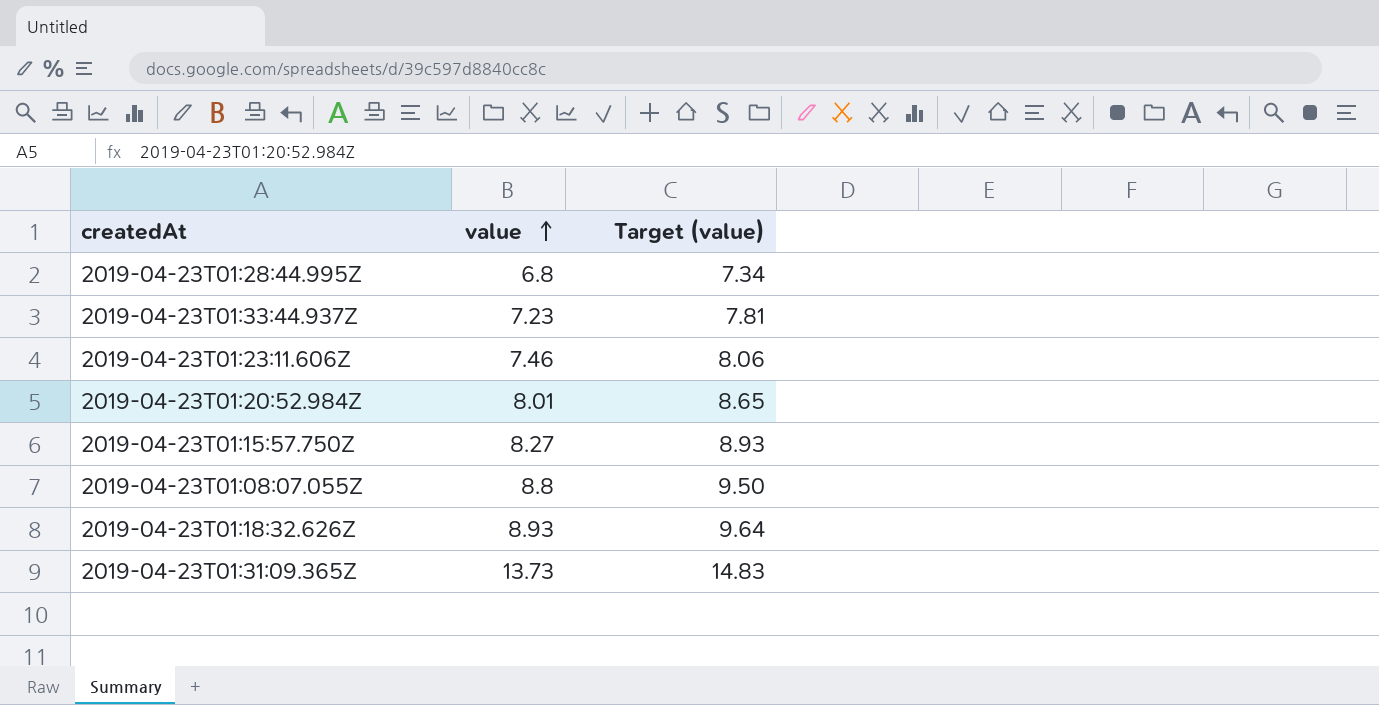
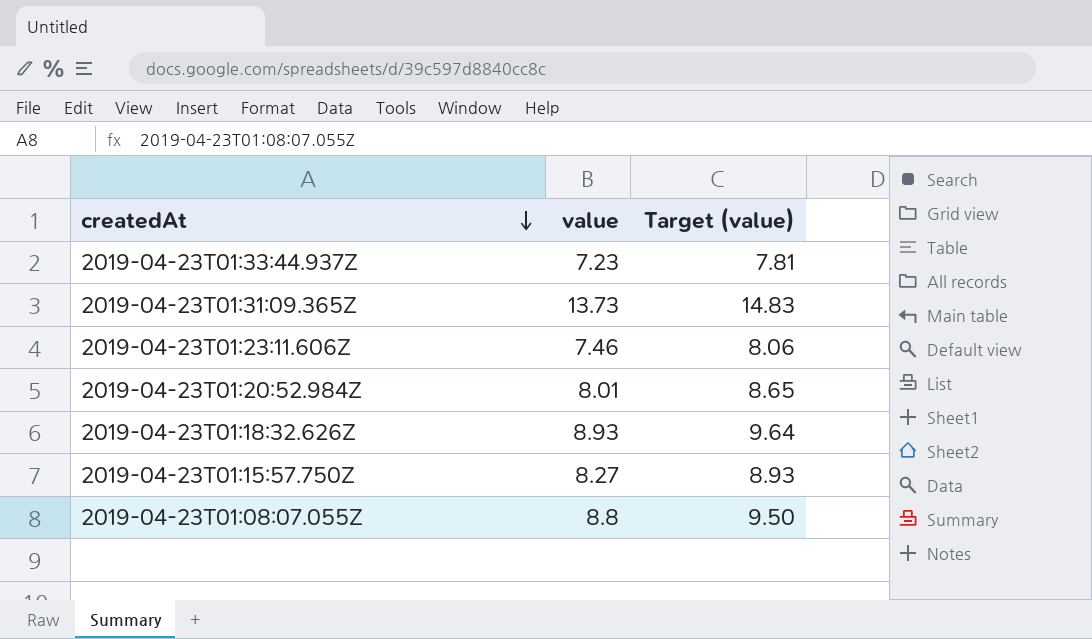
row order: value ascending -> createdAt descending
row 2019-04-23T01:28:44.995Z: 6.8 | 7.34 -> none

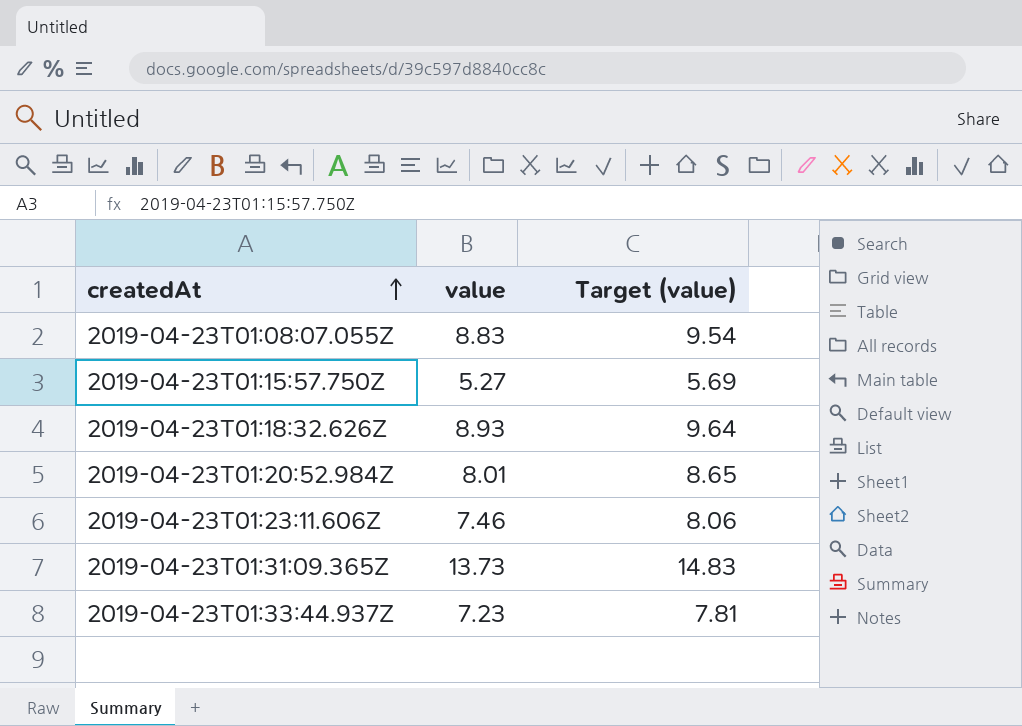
row order: createdAt descending -> createdAt ascending
2019-04-23T01:08:07.055Z | value: 8.8 -> 8.83
2019-04-23T01:08:07.055Z | Target (value): 9.50 -> 9.54
2019-04-23T01:15:57.750Z | value: 8.27 -> 5.27
2019-04-23T01:15:57.750Z | Target (value): 8.93 -> 5.69

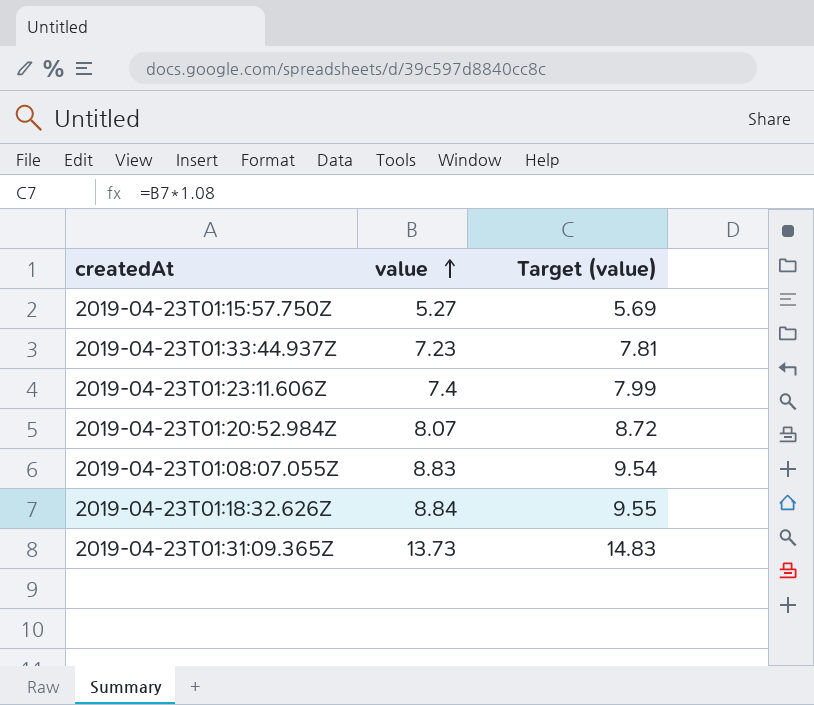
row order: createdAt ascending -> value ascending
2019-04-23T01:23:11.606Z | value: 7.46 -> 7.4
2019-04-23T01:23:11.606Z | Target (value): 8.06 -> 7.99
2019-04-23T01:20:52.984Z | value: 8.01 -> 8.07
2019-04-23T01:20:52.984Z | Target (value): 8.65 -> 8.72
2019-04-23T01:18:32.626Z | value: 8.93 -> 8.84
2019-04-23T01:18:32.626Z | Target (value): 9.64 -> 9.55

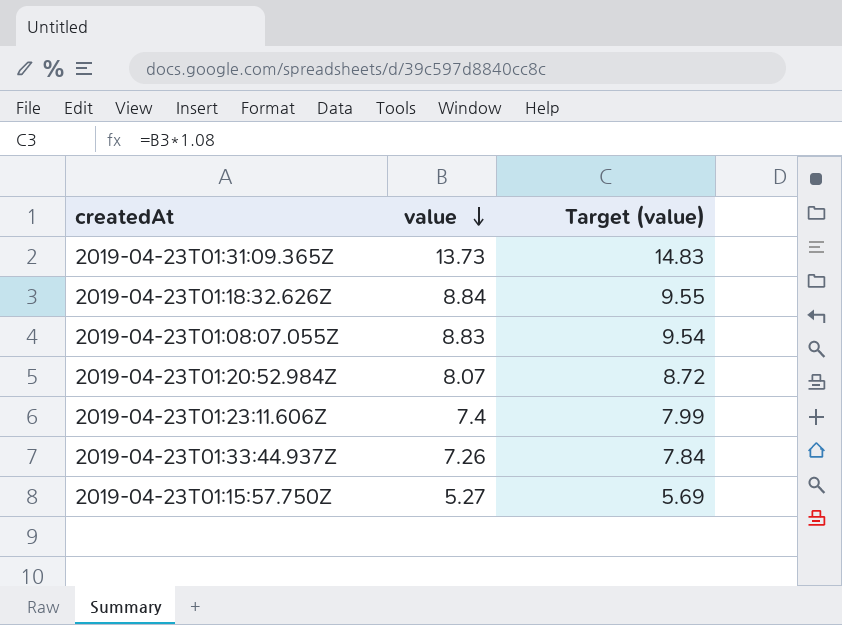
row order: value ascending -> value descending
2019-04-23T01:33:44.937Z | value: 7.23 -> 7.26
2019-04-23T01:33:44.937Z | Target (value): 7.81 -> 7.84

